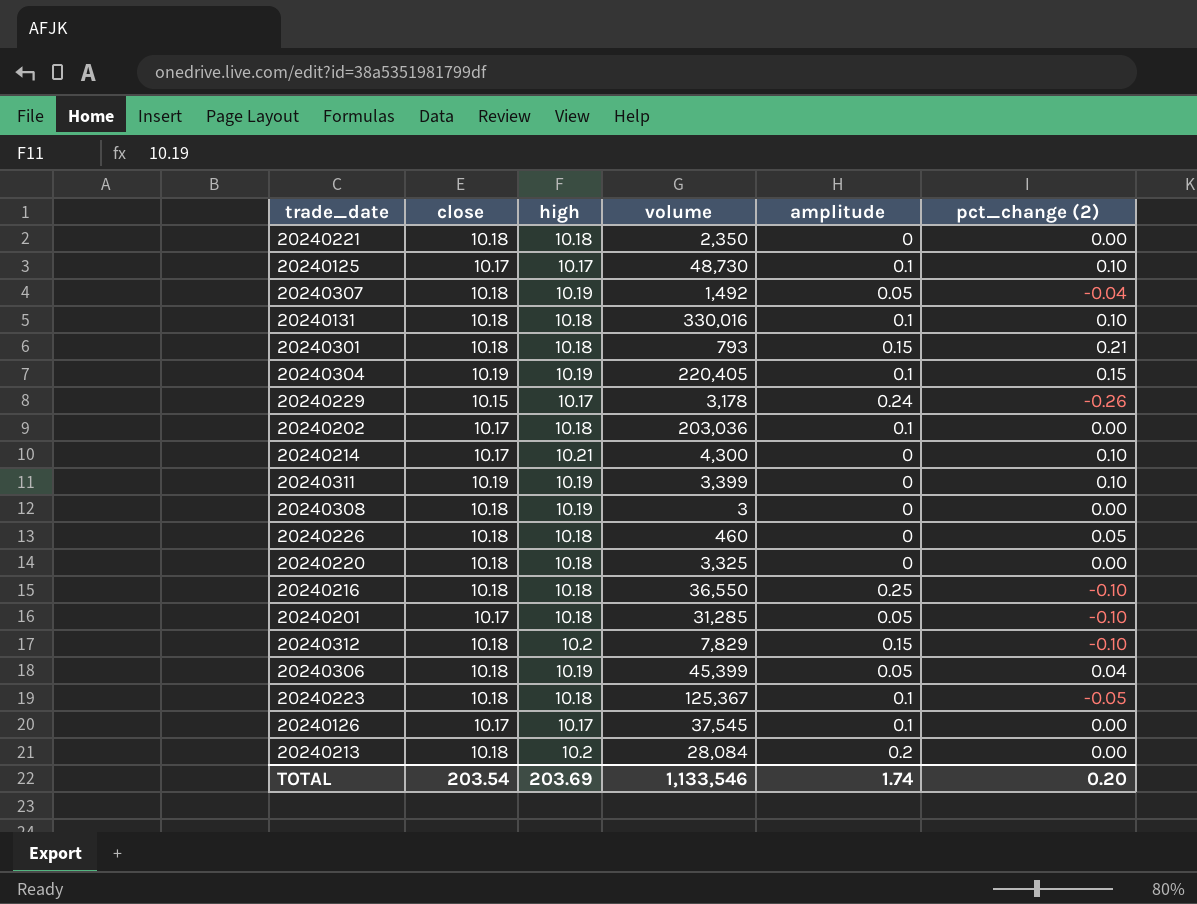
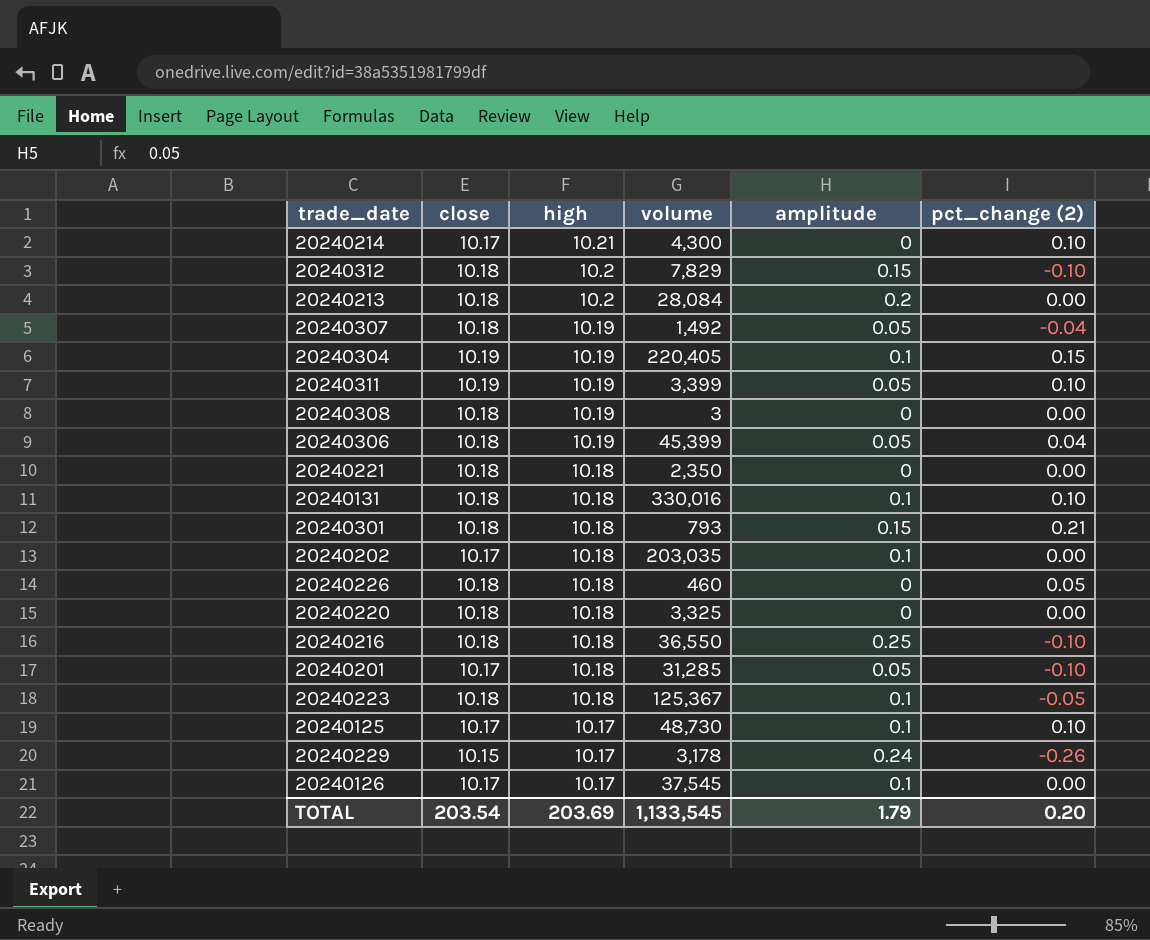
row order: none -> high descending
20240311 | amplitude: 0 -> 0.05
20240202 | volume: 203,036 -> 203,035
TOTAL | volume: 1,133,546 -> 1,133,545
TOTAL | amplitude: 1.74 -> 1.79

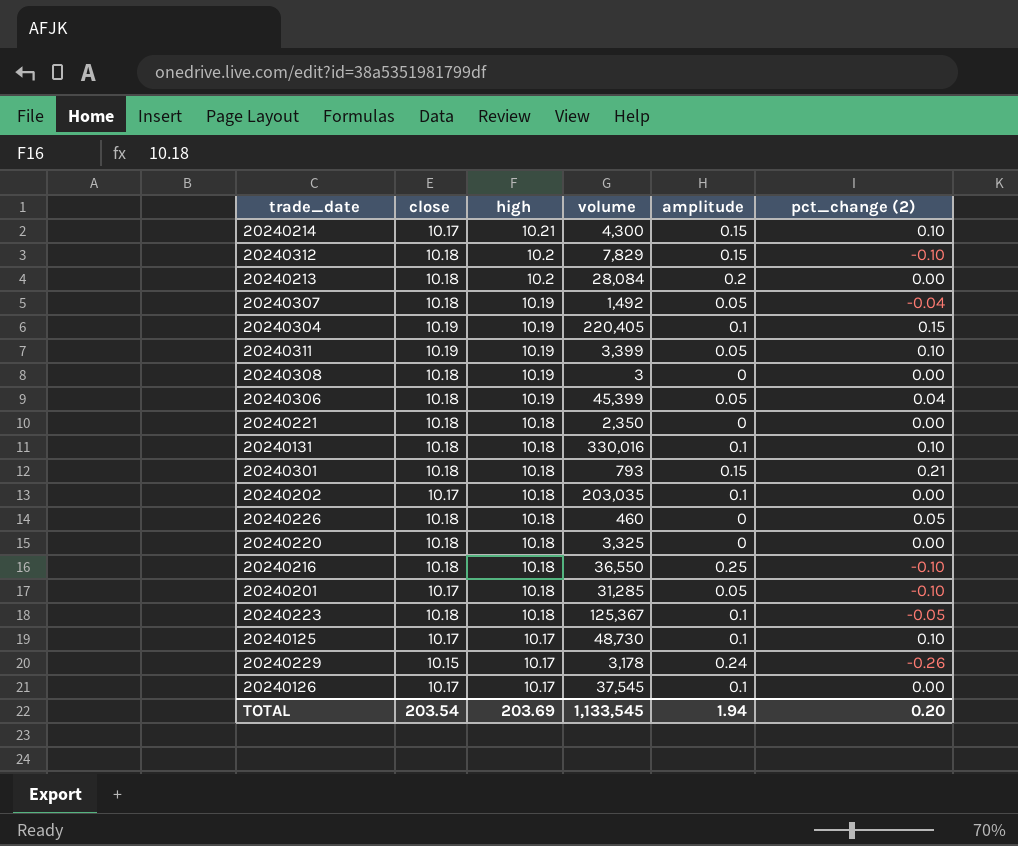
20240214 | amplitude: 0 -> 0.15
TOTAL | amplitude: 1.79 -> 1.94

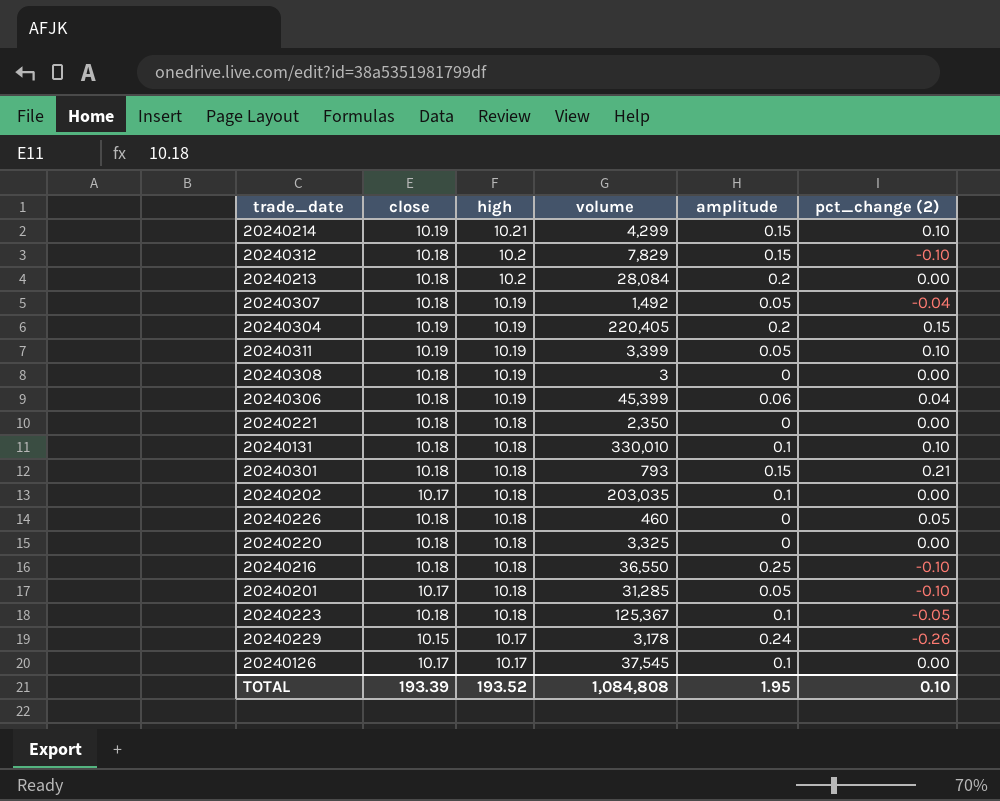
row 20240125: 10.17 | 10.17 | 48,730 | 0.1 | 0.10 -> none
20240214 | close: 10.17 -> 10.19
20240214 | volume: 4,300 -> 4,299
20240304 | amplitude: 0.1 -> 0.2
20240306 | amplitude: 0.05 -> 0.06
20240131 | volume: 330,016 -> 330,010
TOTAL | close: 203.54 -> 193.39
TOTAL | high: 203.69 -> 193.52
TOTAL | volume: 1,133,545 -> 1,084,808
TOTAL | amplitude: 1.94 -> 1.95
TOTAL | pct_change (2): 0.20 -> 0.10

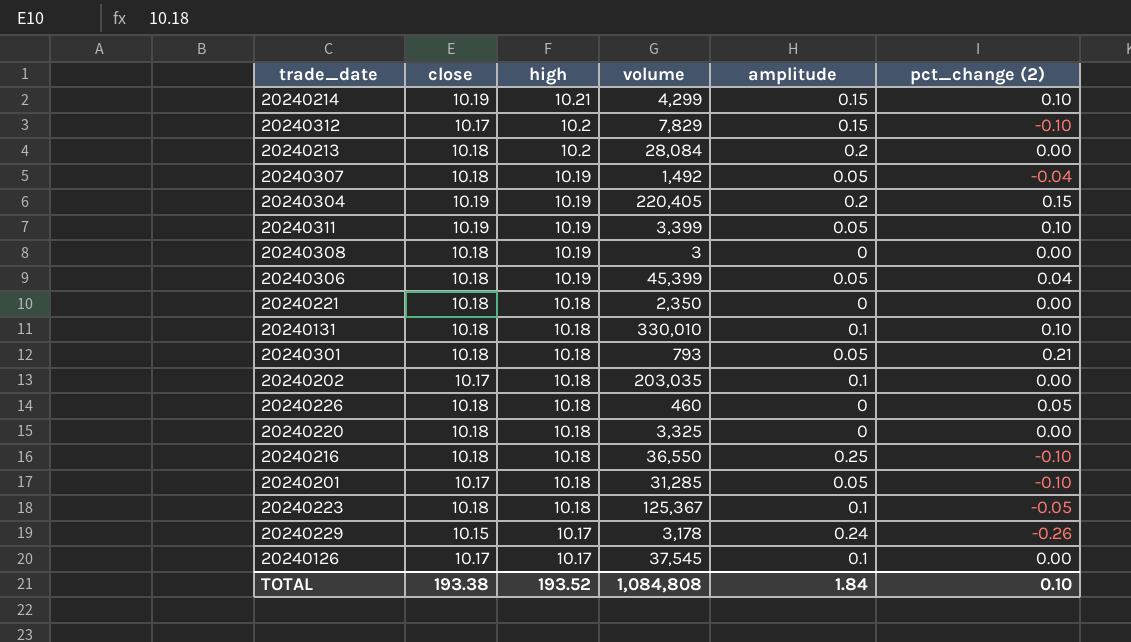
20240312 | close: 10.18 -> 10.17
20240306 | amplitude: 0.06 -> 0.05
20240301 | amplitude: 0.15 -> 0.05
TOTAL | close: 193.39 -> 193.38
TOTAL | amplitude: 1.95 -> 1.84

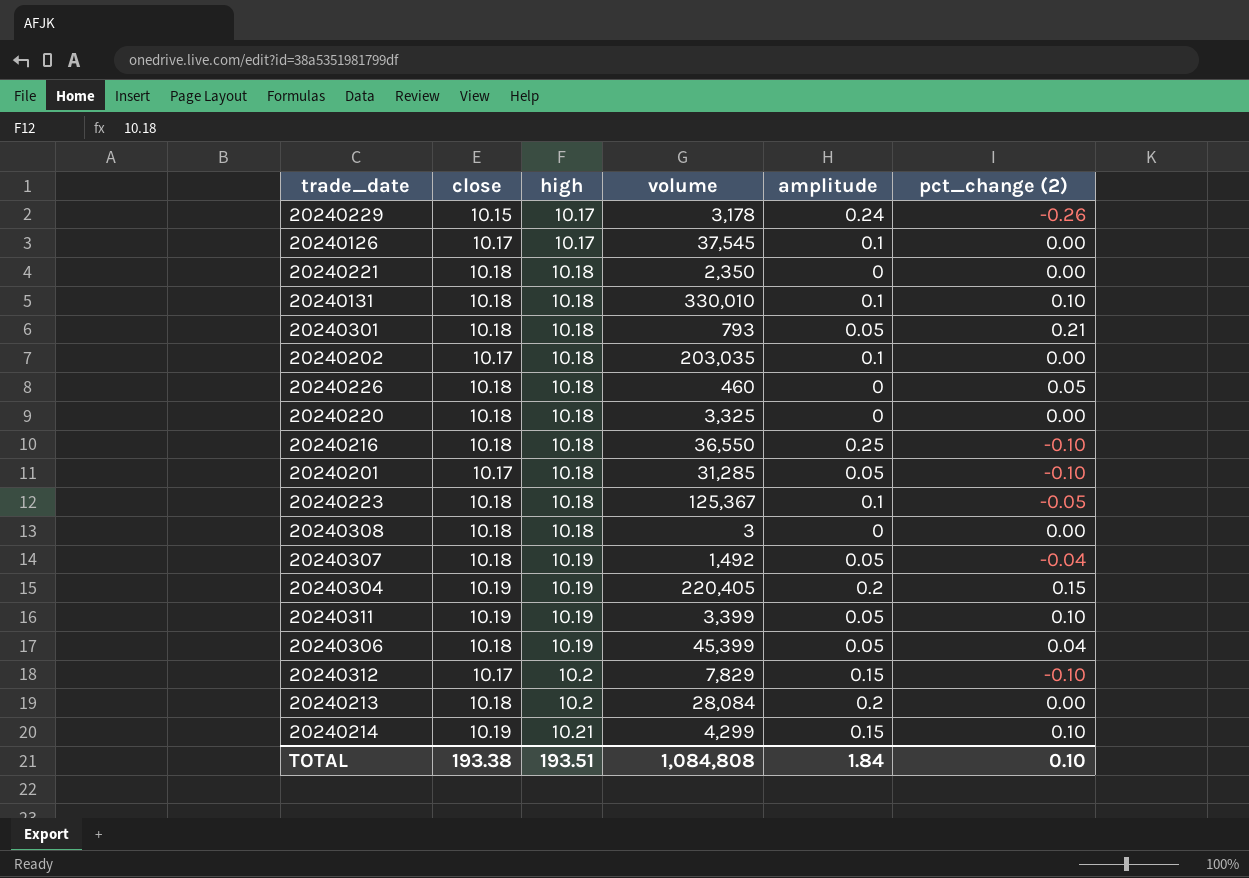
row order: high descending -> high ascending
20240308 | high: 10.19 -> 10.18
TOTAL | high: 193.52 -> 193.51

